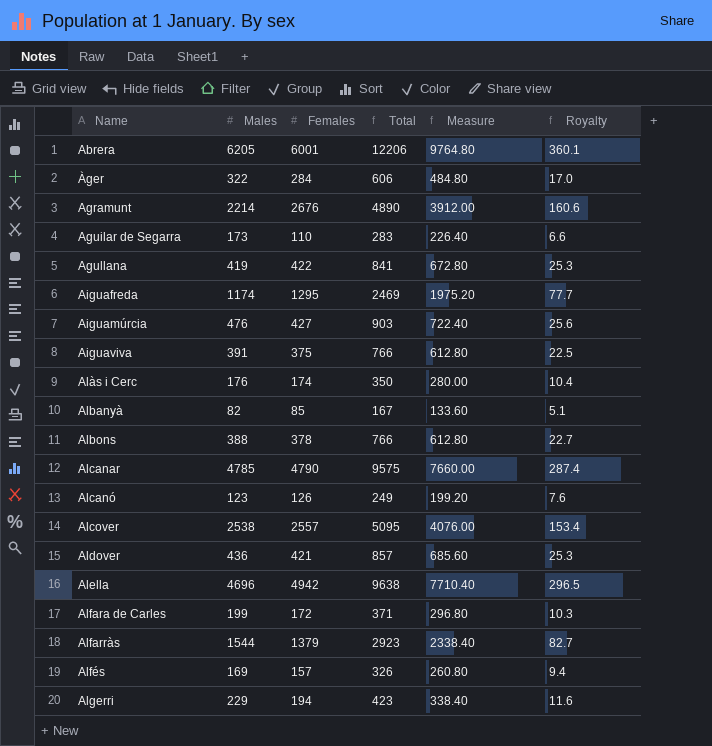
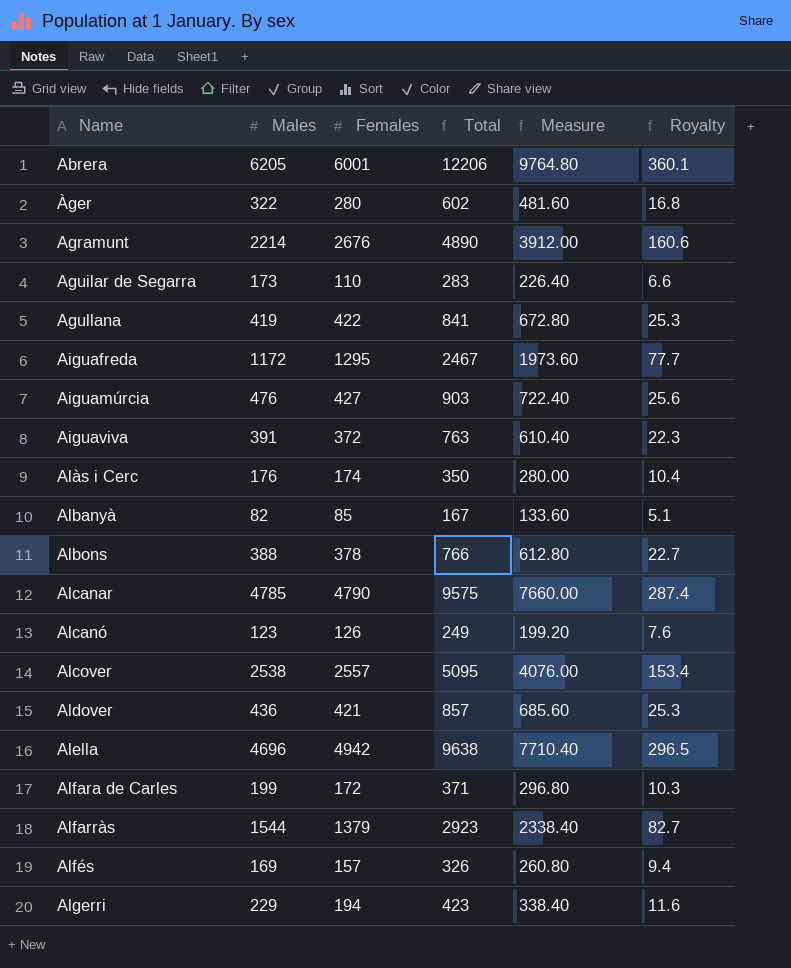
Àger | Females: 284 -> 280
Àger | Total: 606 -> 602
Àger | Measure: 484.80 -> 481.60
Àger | Royalty: 17.0 -> 16.8
Aiguafreda | Males: 1174 -> 1172
Aiguafreda | Total: 2469 -> 2467
Aiguafreda | Measure: 1975.20 -> 1973.60
Aiguaviva | Females: 375 -> 372
Aiguaviva | Total: 766 -> 763
Aiguaviva | Measure: 612.80 -> 610.40
Aiguaviva | Royalty: 22.5 -> 22.3

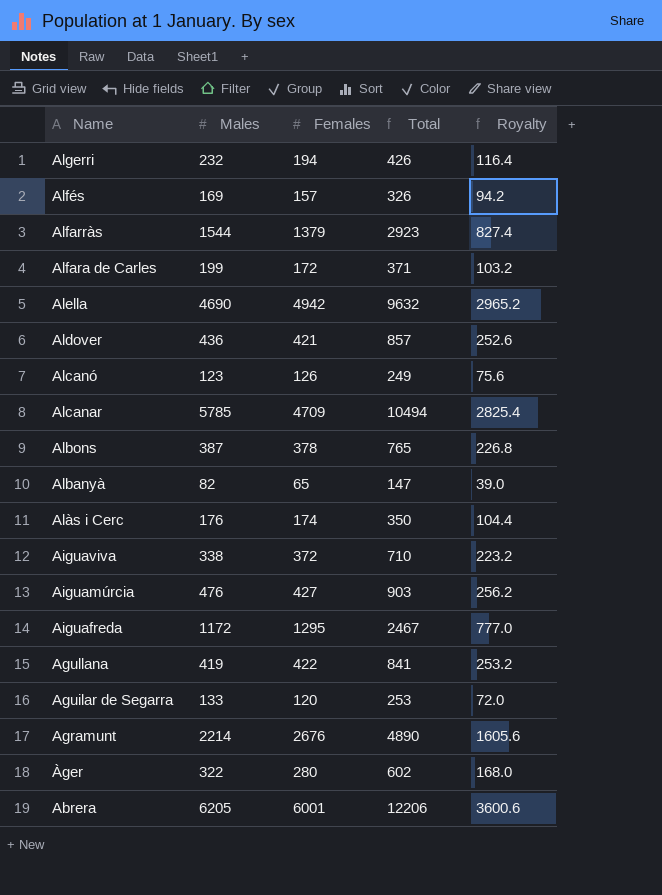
row order: Name ascending -> Name descending
column Measure | formula: [Total] * 0.8 -> none
column Royalty | formula: [Females] * 0.06 -> [Females] * 0.6
row Alcover: 2538 | 2557 | 5095 | 4076.00 | 153.4 -> none
Algerri | Males: 229 -> 232
Algerri | Total: 423 -> 426
Alella | Males: 4696 -> 4690
Alella | Total: 9638 -> 9632
Alcanar | Males: 4785 -> 5785
Alcanar | Females: 4790 -> 4709
Alcanar | Total: 9575 -> 10494
Albons | Males: 388 -> 387
Albons | Total: 766 -> 765
Albanyà | Females: 85 -> 65
Albanyà | Total: 167 -> 147
Aiguaviva | Males: 391 -> 338
Aiguaviva | Total: 763 -> 710
Aguilar de Segarra | Males: 173 -> 133
Aguilar de Segarra | Females: 110 -> 120
Aguilar de Segarra | Total: 283 -> 253

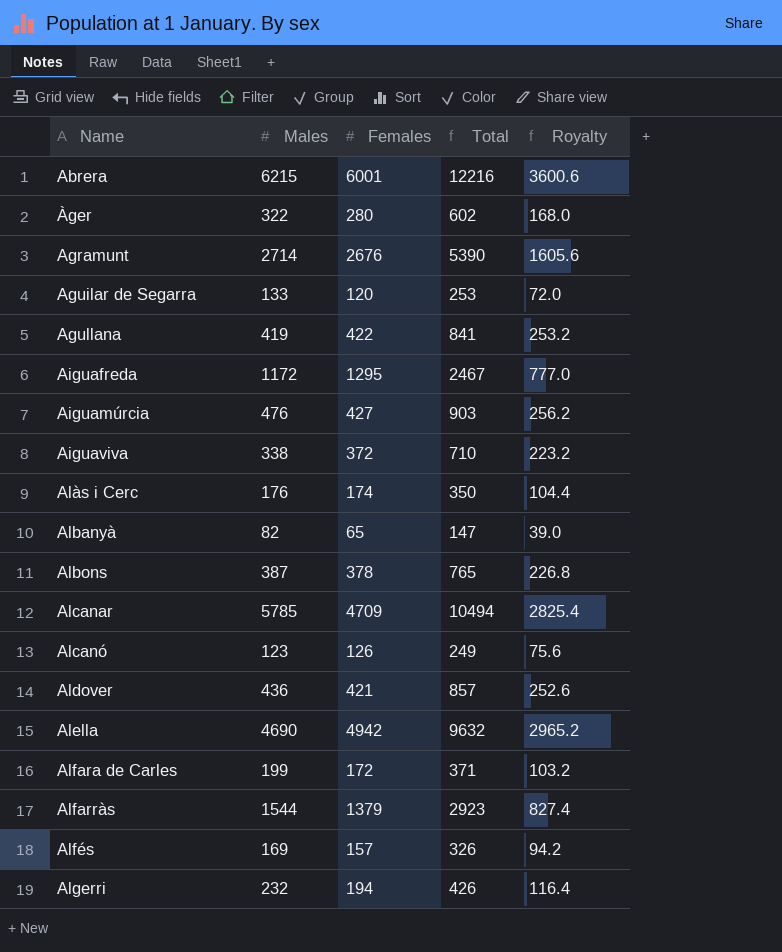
row order: Name descending -> Name ascending
Abrera | Males: 6205 -> 6215
Abrera | Total: 12206 -> 12216
Agramunt | Males: 2214 -> 2714
Agramunt | Total: 4890 -> 5390

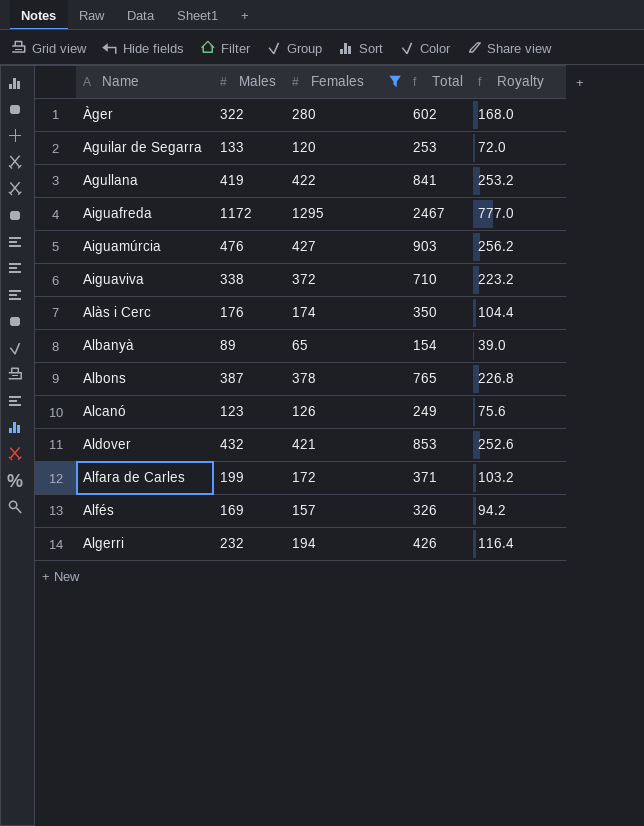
filter: none -> Females <= 1295
Albanyà | Males: 82 -> 89
Albanyà | Total: 147 -> 154
Aldover | Males: 436 -> 432
Aldover | Total: 857 -> 853

